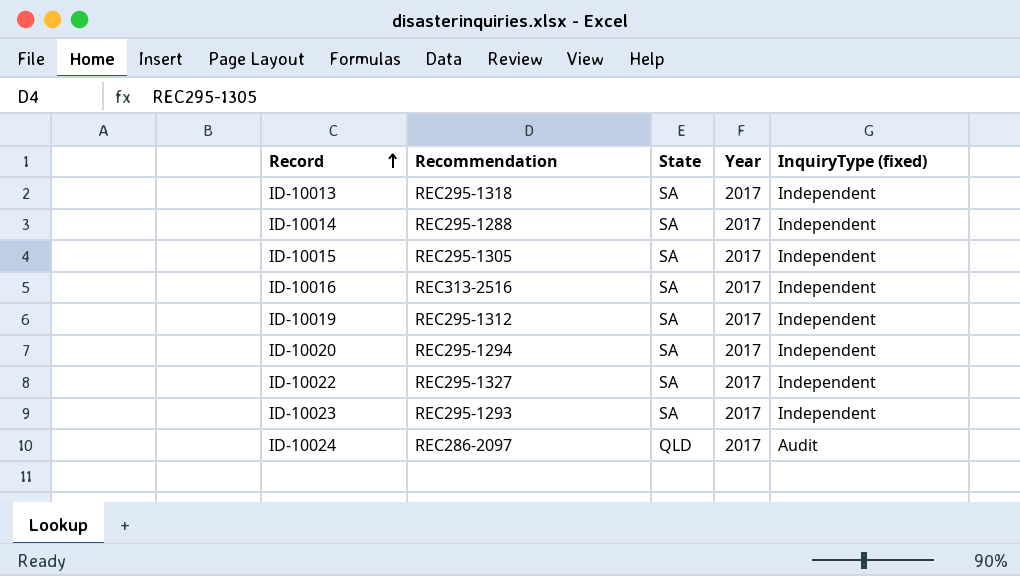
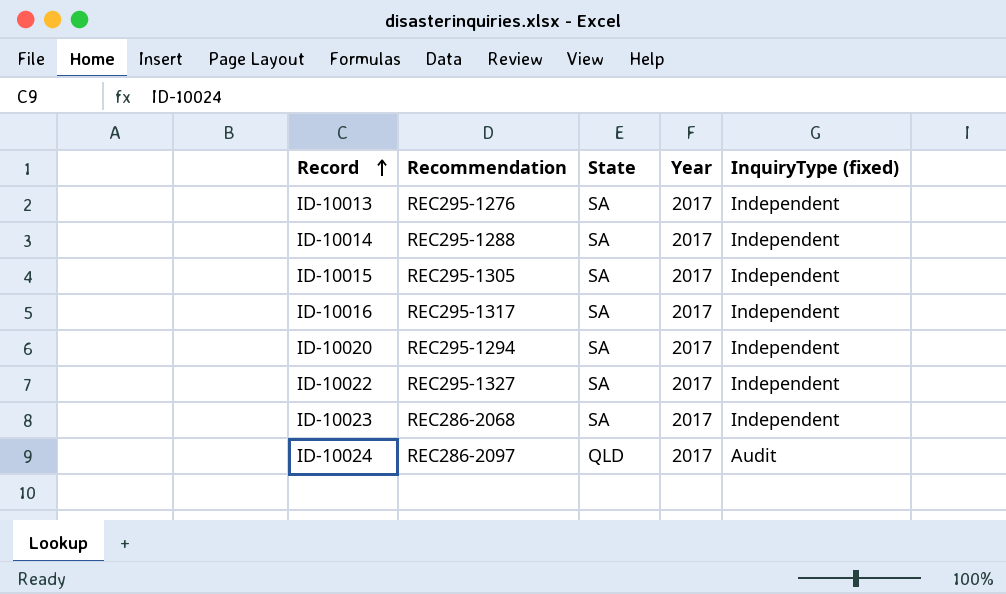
row ID-10019: REC295-1312 | SA | 2017 | Independent -> none
ID-10013 | Recommendation: REC295-1318 -> REC295-1276
ID-10016 | Recommendation: REC313-2516 -> REC295-1317
ID-10023 | Recommendation: REC295-1293 -> REC286-2068

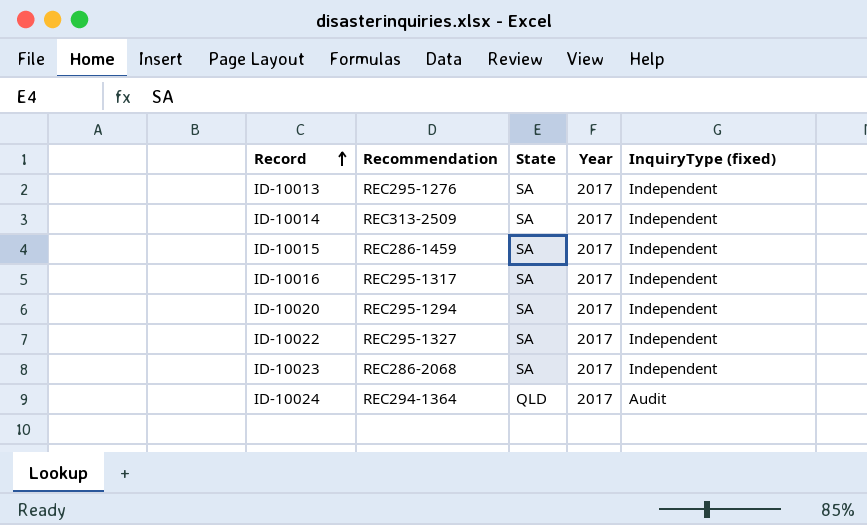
ID-10014 | Recommendation: REC295-1288 -> REC313-2509
ID-10015 | Recommendation: REC295-1305 -> REC286-1459
ID-10024 | Recommendation: REC286-2097 -> REC294-1364

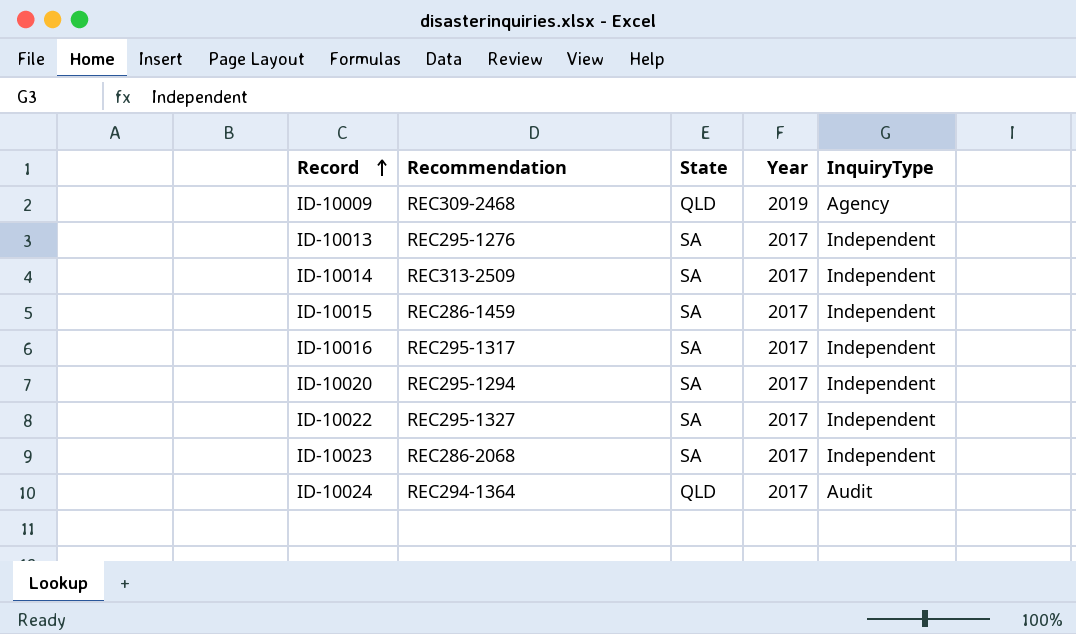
column name: InquiryType (fixed) -> InquiryType
row ID-10009: none -> REC309-2468 | QLD | 2019 | Agency

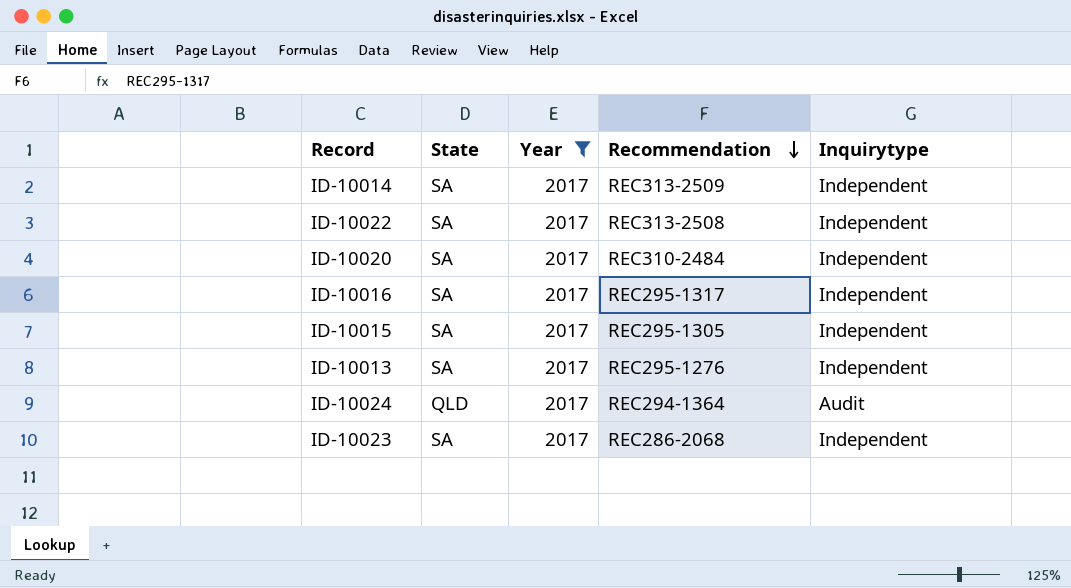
filter: none -> Year = 2017
row order: Record ascending -> Recommendation descending
column Recommendation | position: 2 -> 4
column name: InquiryType -> Inquirytype
ID-10022 | Recommendation: REC295-1327 -> REC313-2508
ID-10020 | Recommendation: REC295-1294 -> REC310-2484
ID-10015 | Recommendation: REC286-1459 -> REC295-1305

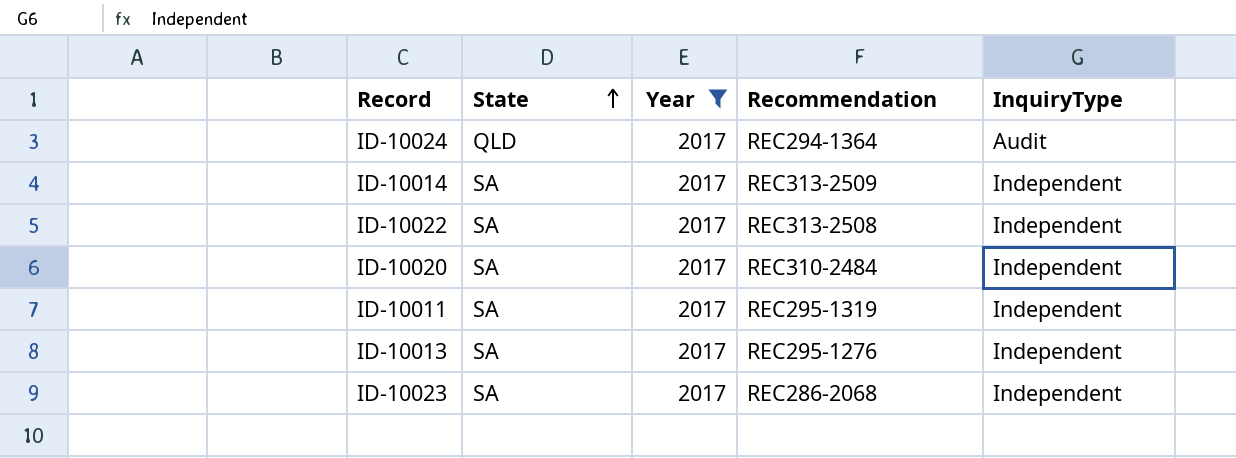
row order: Recommendation descending -> State ascending
column name: Inquirytype -> InquiryType
row ID-10016: SA | 2017 | REC295-1317 | Independent -> none
row ID-10015: SA | 2017 | REC295-1305 | Independent -> none
row ID-10011: none -> SA | 2017 | REC295-1319 | Independent

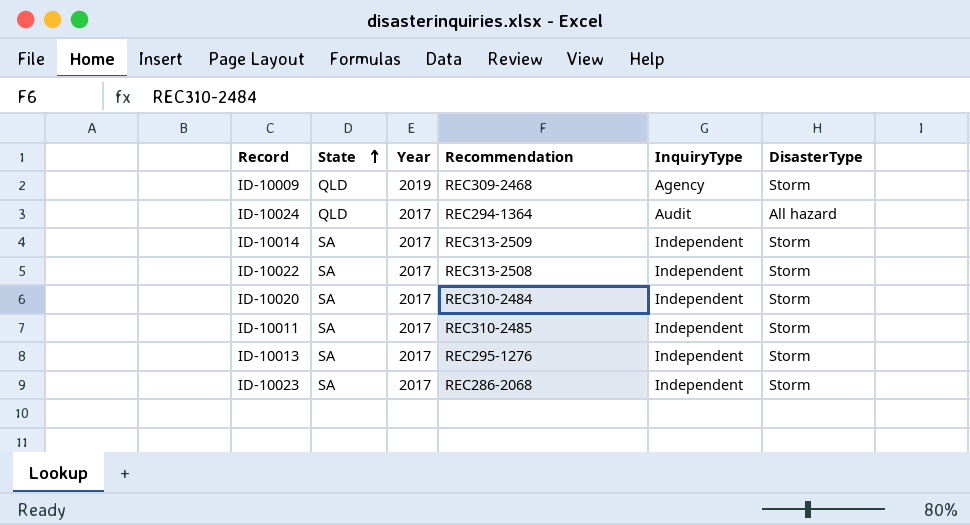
filter: Year = 2017 -> none
column DisasterType | position: none -> 6
ID-10011 | Recommendation: REC295-1319 -> REC310-2485

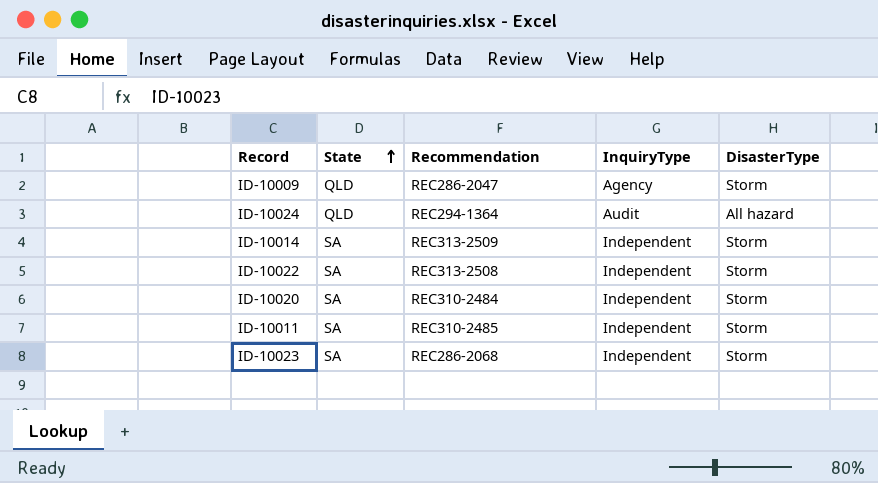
column Year | position: 3 -> none
row ID-10013: SA | 2017 | REC295-1276 | Independent | Storm -> none
ID-10009 | Recommendation: REC309-2468 -> REC286-2047

